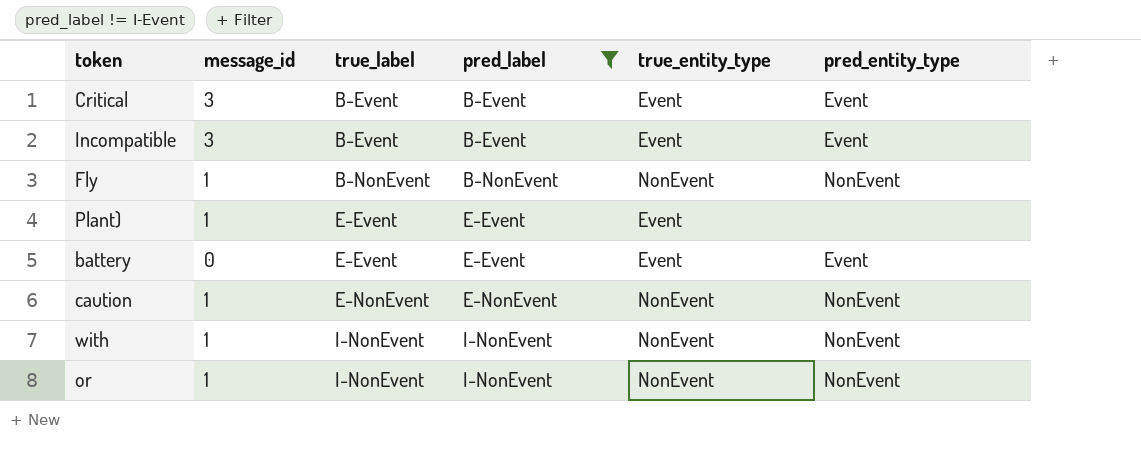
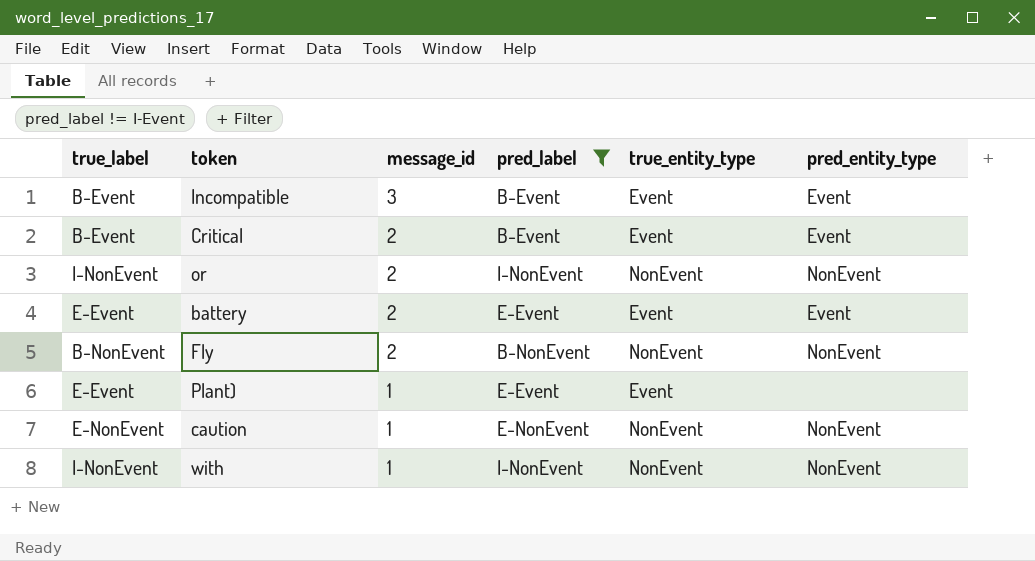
row order: true_label ascending -> message_id descending
column true_label | position: 3 -> 1
Critical | message_id: 3 -> 2
or | message_id: 1 -> 2
battery | message_id: 0 -> 2
Fly | message_id: 1 -> 2

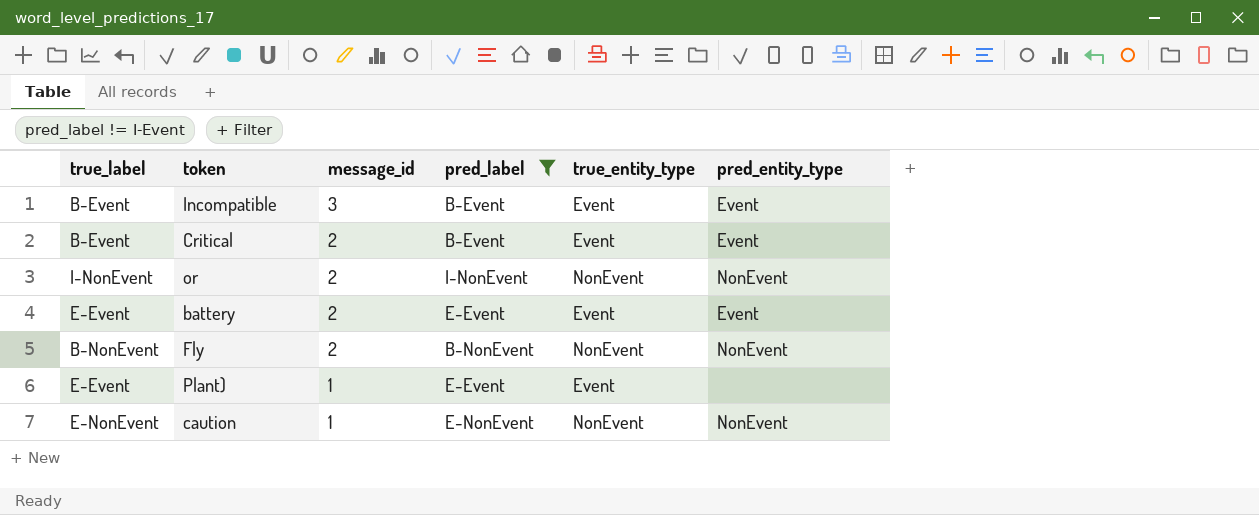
row with: I-NonEvent | 1 | I-NonEvent | NonEvent | NonEvent -> none

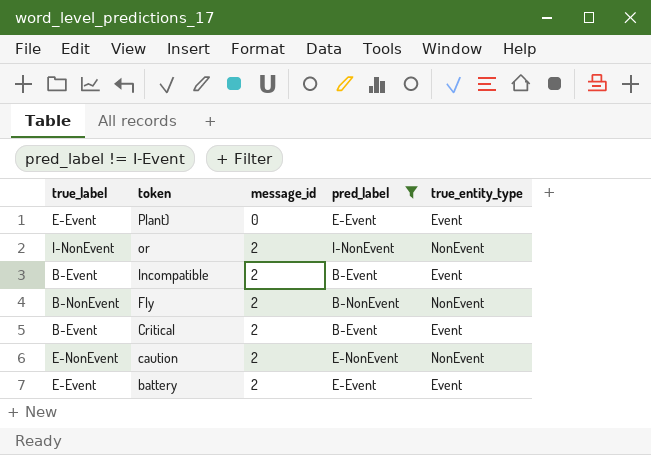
row order: message_id descending -> token descending
column pred_entity_type | position: 6 -> none
Plant) | message_id: 1 -> 0
Incompatible | message_id: 3 -> 2
caution | message_id: 1 -> 2

